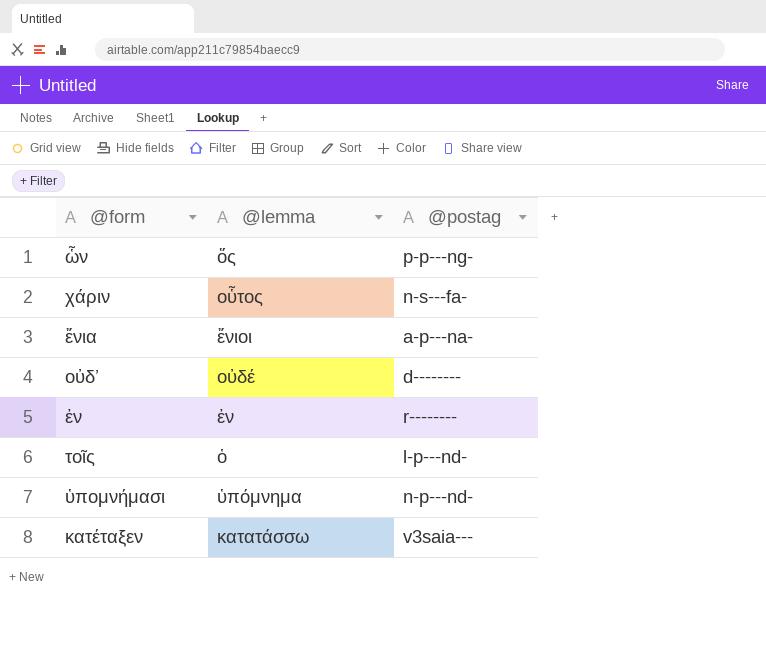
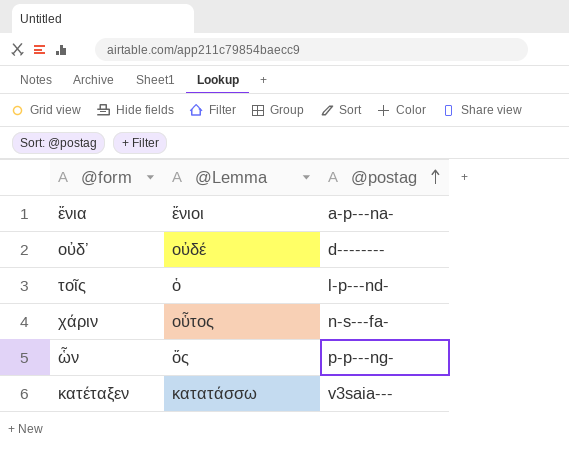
row order: none -> @postag ascending
column name: @lemma -> @Lemma
row ἐν: ἐν | r-------- -> none
row ὑπομνήμασι: ὑπόμνημα | n-p---nd- -> none

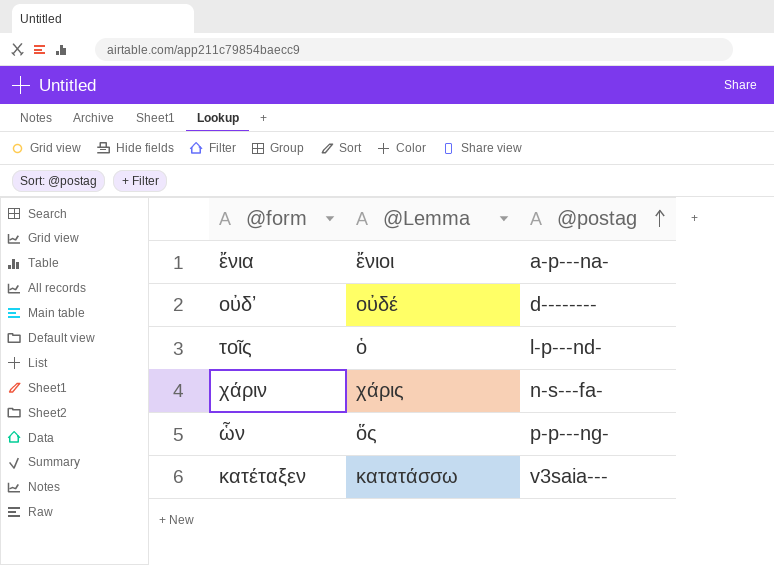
χάριν | @Lemma: οὗτος -> χάρις

